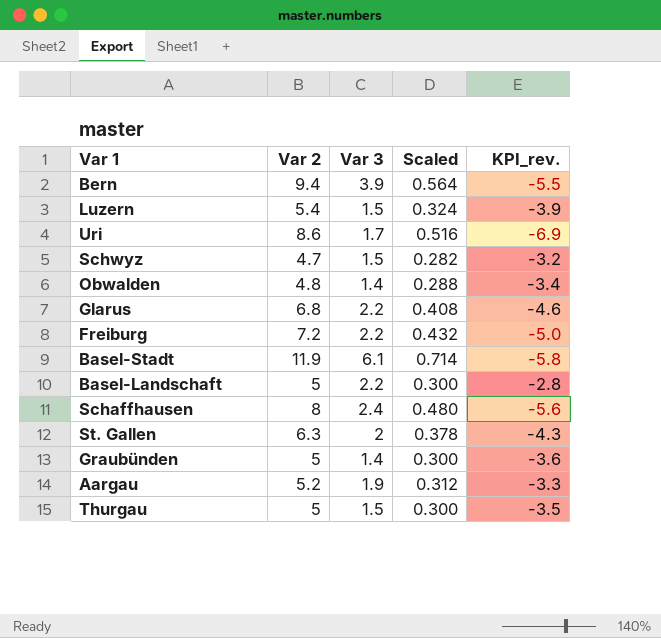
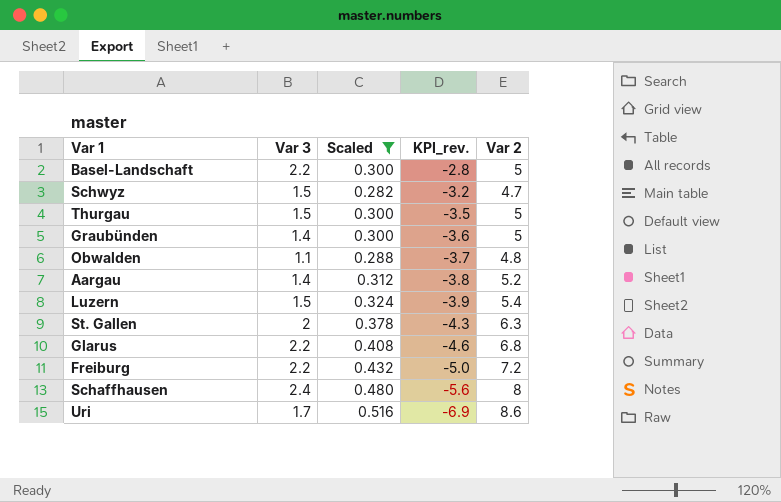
filter: none -> Scaled <= 0.516
row order: none -> KPI_rev. descending
column Var 2 | position: 2 -> 5
Obwalden | Var 3: 1.4 -> 1.1
Obwalden | KPI_rev.: -3.4 -> -3.7
Aargau | Var 3: 1.9 -> 1.4
Aargau | KPI_rev.: -3.3 -> -3.8

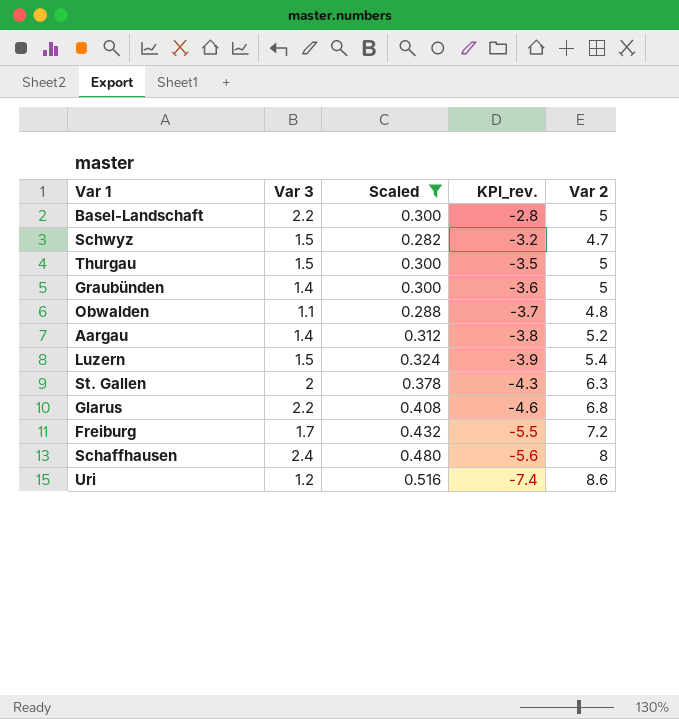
Freiburg | Var 3: 2.2 -> 1.7
Freiburg | KPI_rev.: -5.0 -> -5.5
Uri | Var 3: 1.7 -> 1.2
Uri | KPI_rev.: -6.9 -> -7.4

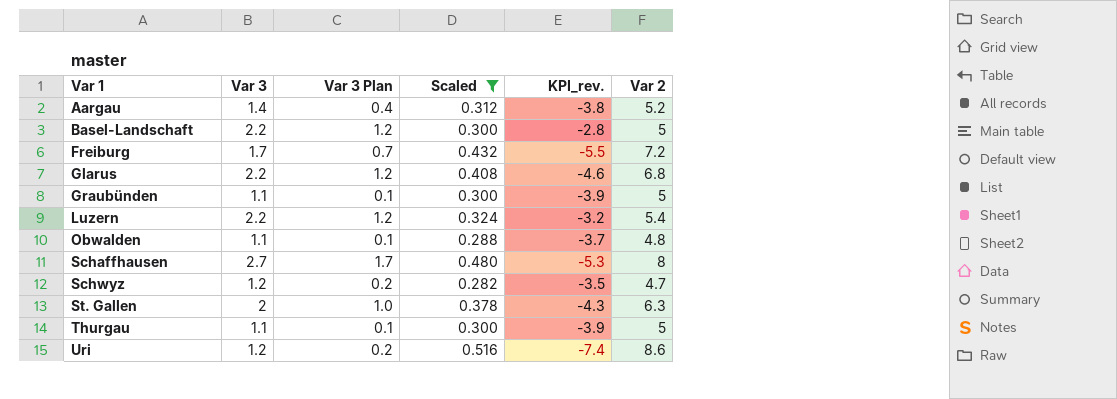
row order: KPI_rev. descending -> Var 1 ascending
column Var 3 Plan | formula: none -> [Var 3] - 1
Graubünden | Var 3: 1.4 -> 1.1
Graubünden | KPI_rev.: -3.6 -> -3.9
Luzern | Var 3: 1.5 -> 2.2
Luzern | KPI_rev.: -3.9 -> -3.2
Schaffhausen | Var 3: 2.4 -> 2.7
Schaffhausen | KPI_rev.: -5.6 -> -5.3
Schwyz | Var 3: 1.5 -> 1.2
Schwyz | KPI_rev.: -3.2 -> -3.5
Thurgau | Var 3: 1.5 -> 1.1
Thurgau | KPI_rev.: -3.5 -> -3.9

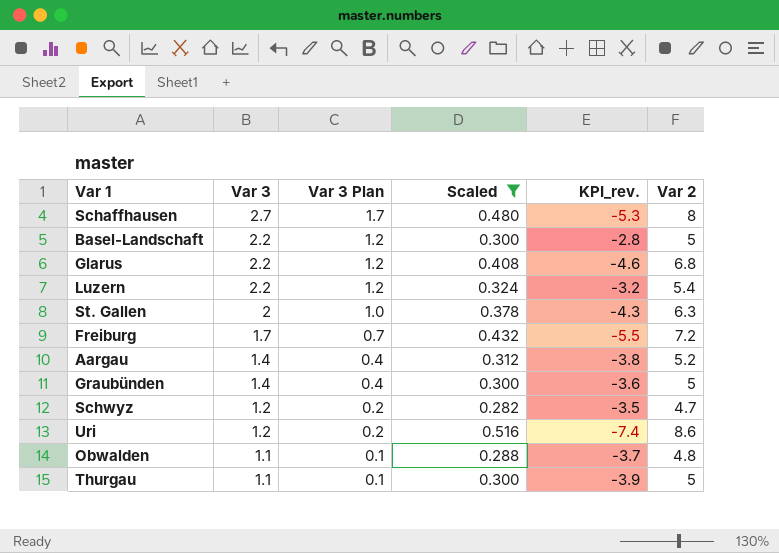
row order: Var 1 ascending -> Var 3 descending
Graubünden | Var 3: 1.1 -> 1.4
Graubünden | Var 3 Plan: 0.1 -> 0.4
Graubünden | KPI_rev.: -3.9 -> -3.6

